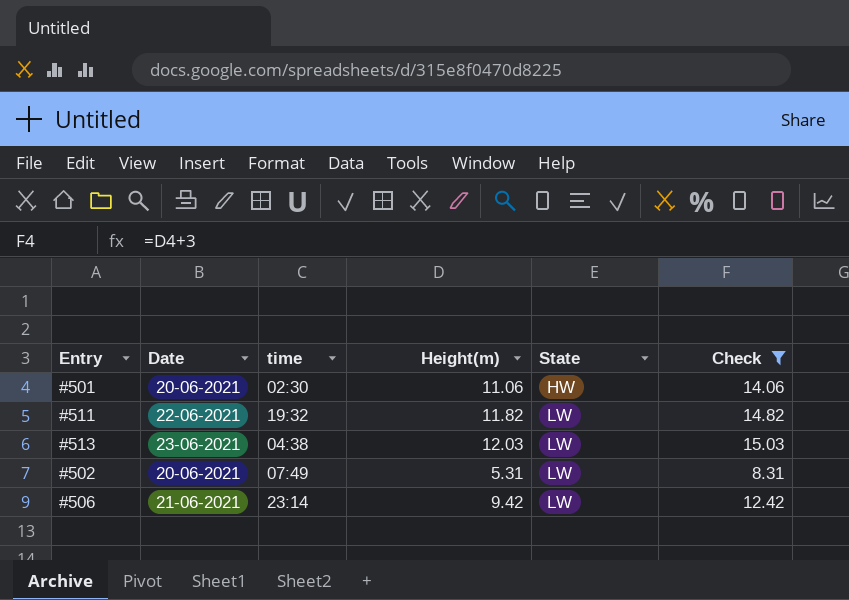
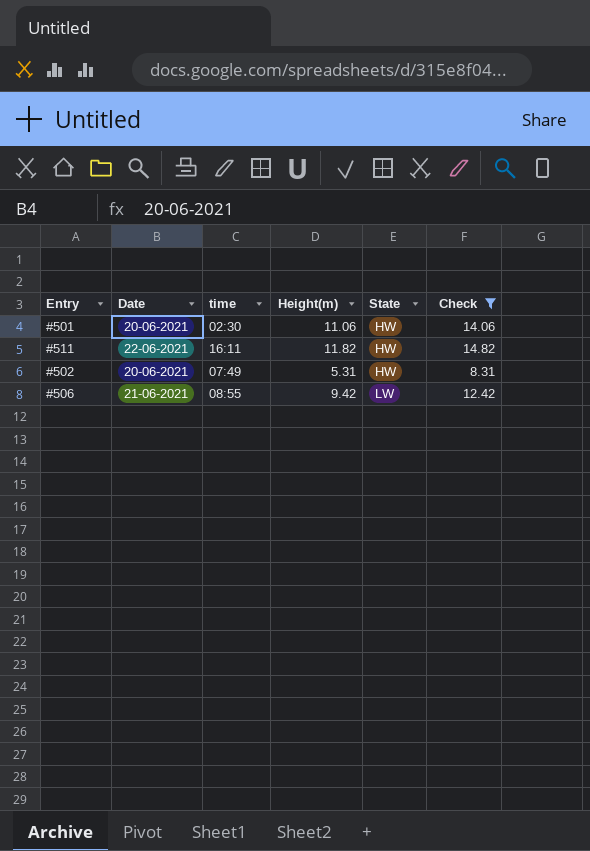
row #513: 23-06-2021 | 04:38 | 12.03 | LW | 15.03 -> none
#511 | time: 19:32 -> 16:11
#511 | State: LW -> HW
#502 | State: LW -> HW
#506 | time: 23:14 -> 08:55

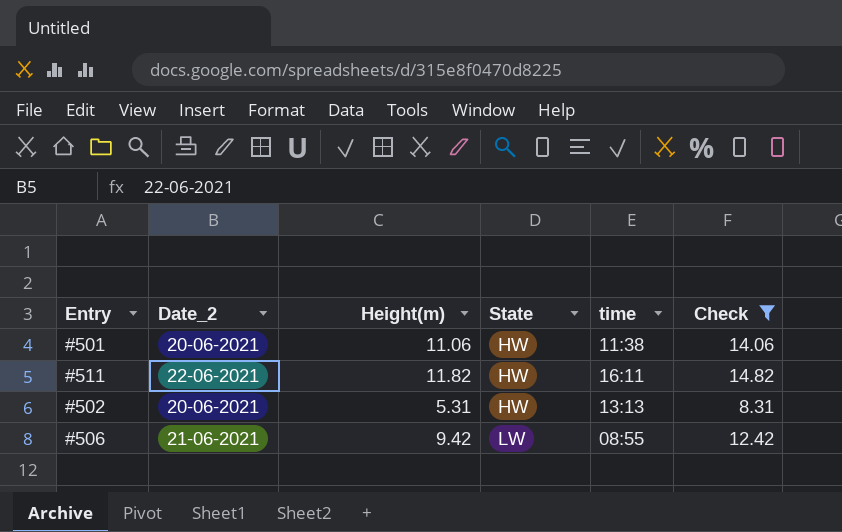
column name: Date -> Date_2
column time | position: 3 -> 5
#501 | time: 02:30 -> 11:38
#502 | time: 07:49 -> 13:13

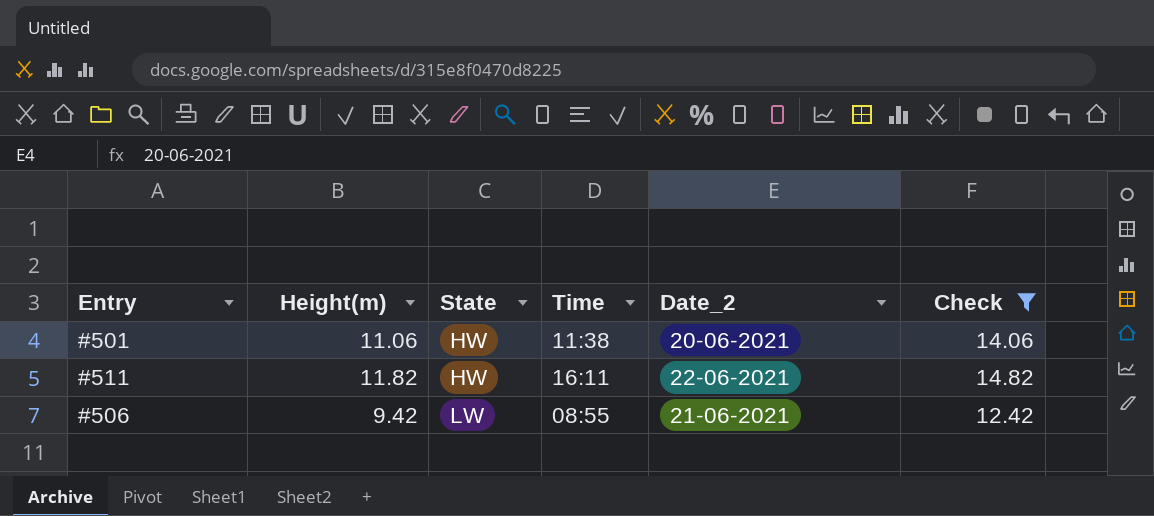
column name: time -> Time
column Date_2 | position: 2 -> 5
row #502: 20-06-2021 | 5.31 | HW | 13:13 | 8.31 -> none

